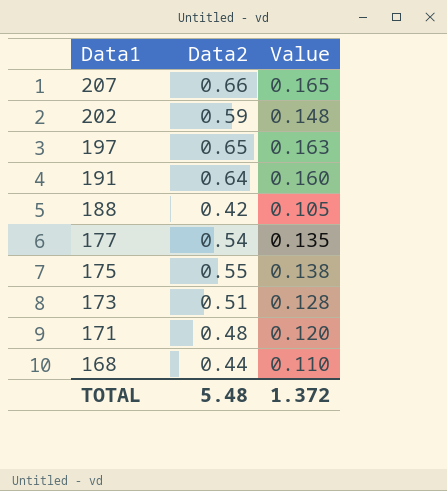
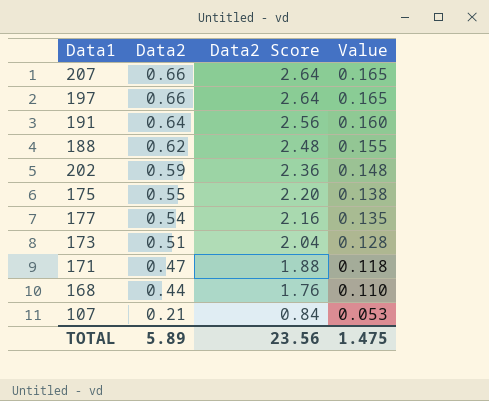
row order: Data1 descending -> Data2 descending
column Data2 Score | formula: none -> [Data2] * 4
197 | Data2: 0.65 -> 0.66
197 | Value: 0.163 -> 0.165
188 | Data2: 0.42 -> 0.62
188 | Value: 0.105 -> 0.155
171 | Data2: 0.48 -> 0.47
171 | Value: 0.120 -> 0.118
row 107: none -> 0.21 | 0.84 | 0.053
TOTAL | Data2: 5.48 -> 5.89
TOTAL | Value: 1.372 -> 1.475

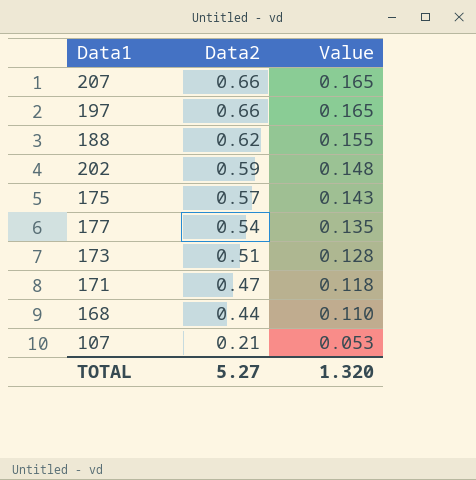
column Data2 Score | formula: [Data2] * 4 -> none
row 191: 0.64 | 2.56 | 0.160 -> none
175 | Data2: 0.55 -> 0.57
175 | Value: 0.138 -> 0.143
TOTAL | Data2: 5.89 -> 5.27
TOTAL | Value: 1.475 -> 1.320

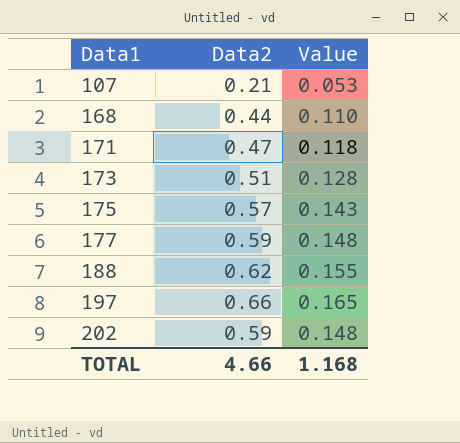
row order: Data2 descending -> Data1 ascending
row 207: 0.66 | 0.165 -> none
177 | Data2: 0.54 -> 0.59
177 | Value: 0.135 -> 0.148
TOTAL | Data2: 5.27 -> 4.66
TOTAL | Value: 1.320 -> 1.168

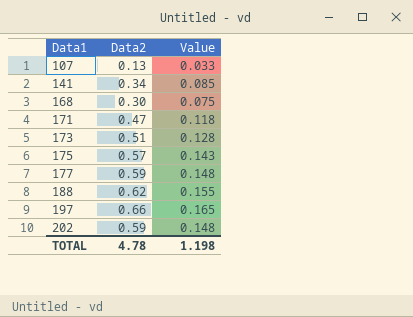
107 | Data2: 0.21 -> 0.13
107 | Value: 0.053 -> 0.033
row 141: none -> 0.34 | 0.085
168 | Data2: 0.44 -> 0.30
168 | Value: 0.110 -> 0.075
TOTAL | Data2: 4.66 -> 4.78
TOTAL | Value: 1.168 -> 1.198

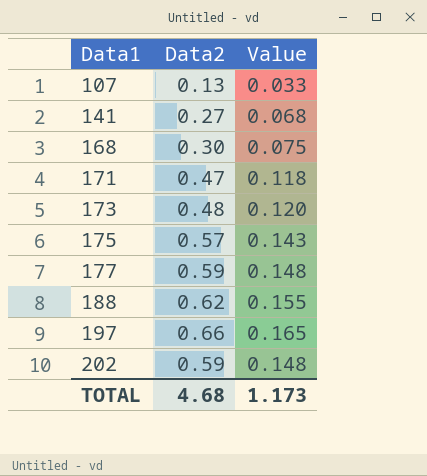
141 | Data2: 0.34 -> 0.27
141 | Value: 0.085 -> 0.068
173 | Data2: 0.51 -> 0.48
173 | Value: 0.128 -> 0.120
TOTAL | Data2: 4.78 -> 4.68
TOTAL | Value: 1.198 -> 1.173

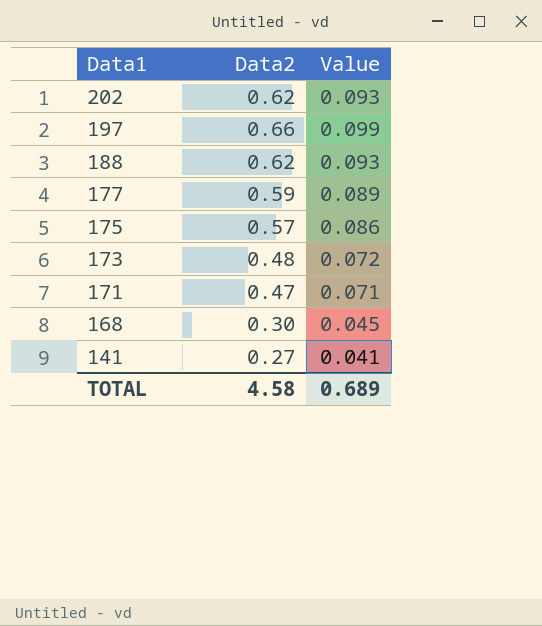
row order: Data1 ascending -> Data1 descending
column Value | formula: [Data2] * 0.25 -> [Data2] * 0.15
row 107: 0.13 | 0.033 -> none
202 | Data2: 0.59 -> 0.62
TOTAL | Data2: 4.68 -> 4.58
TOTAL | Value: 1.173 -> 0.689

